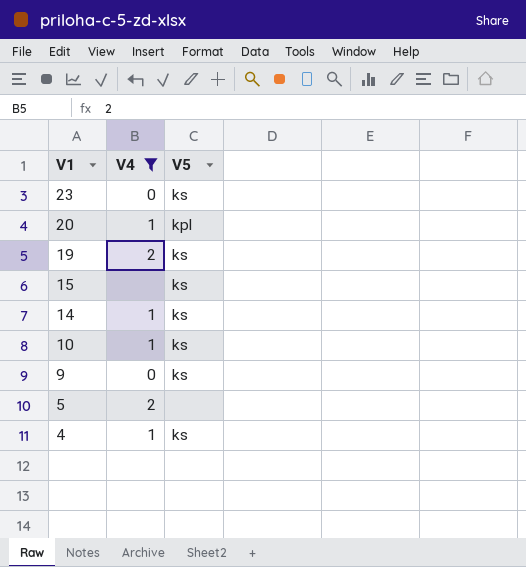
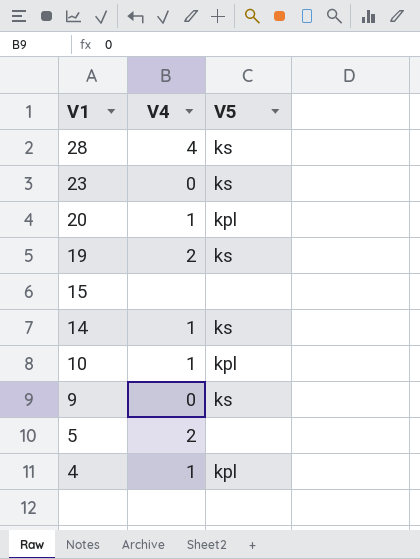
filter: V4 != 4 -> none
15 | V5: ks -> none
10 | V5: ks -> kpl
4 | V5: ks -> kpl

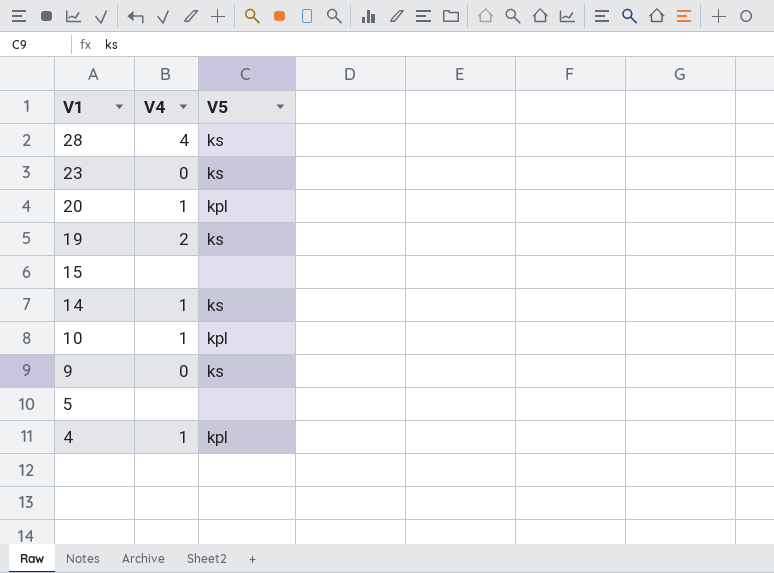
5 | V4: 2 -> none

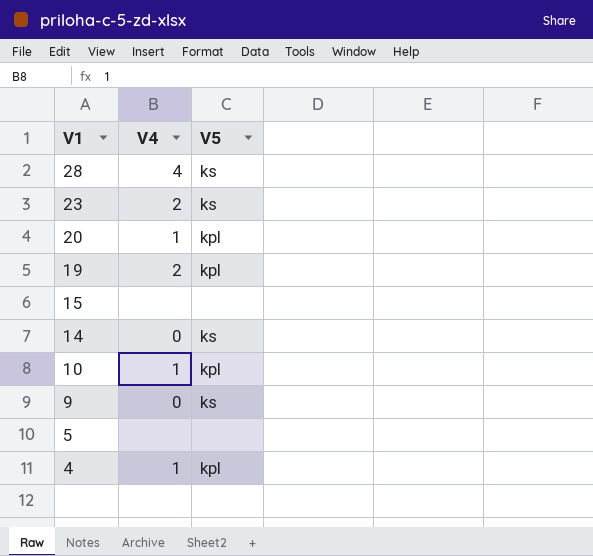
23 | V4: 0 -> 2
19 | V5: ks -> kpl
14 | V4: 1 -> 0

